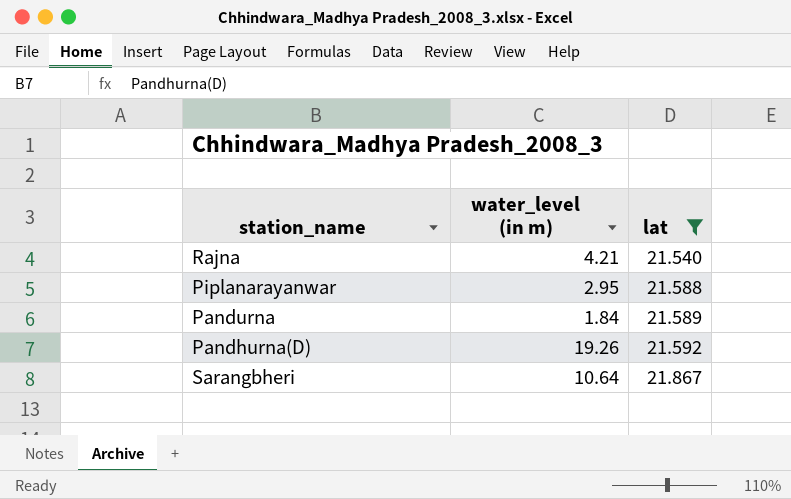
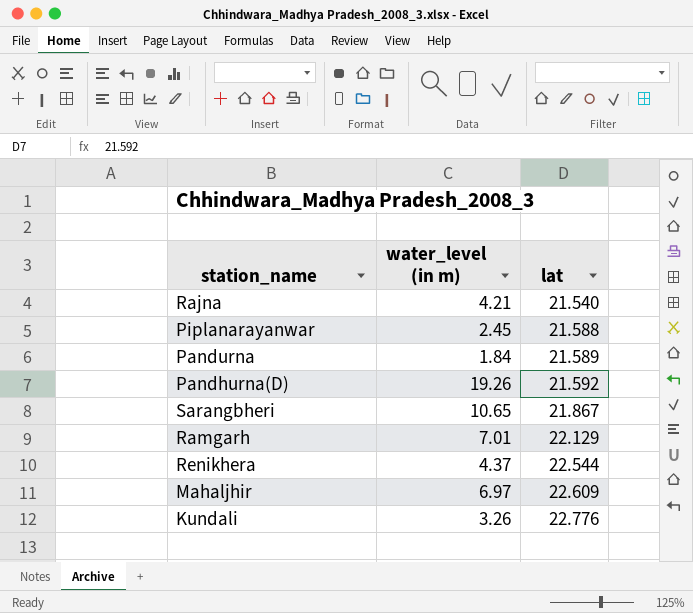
filter: lat <= 21.867 -> none
Piplanarayanwar | water_level (in m): 2.95 -> 2.45
Sarangbheri | water_level (in m): 10.64 -> 10.65

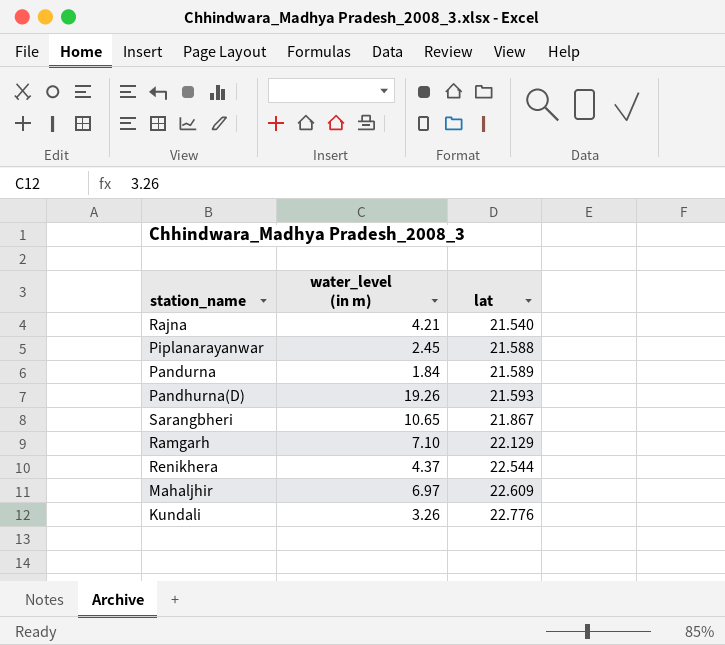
Pandhurna(D) | lat: 21.592 -> 21.593
Ramgarh | water_level (in m): 7.01 -> 7.10

